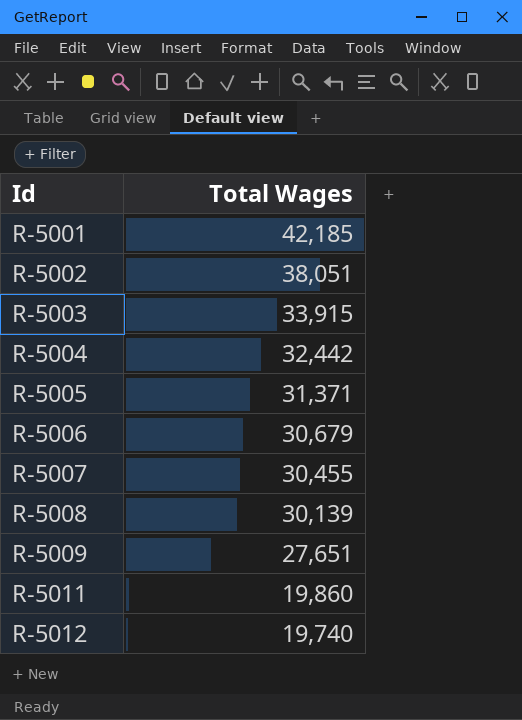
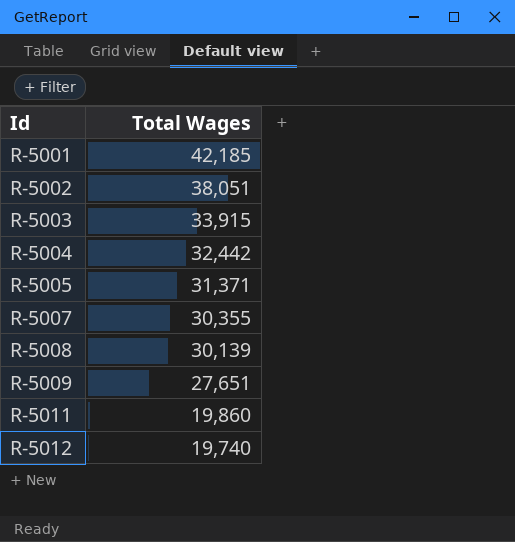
row R-5006: 30,679 -> none
R-5007 | Total Wages: 30,455 -> 30,355

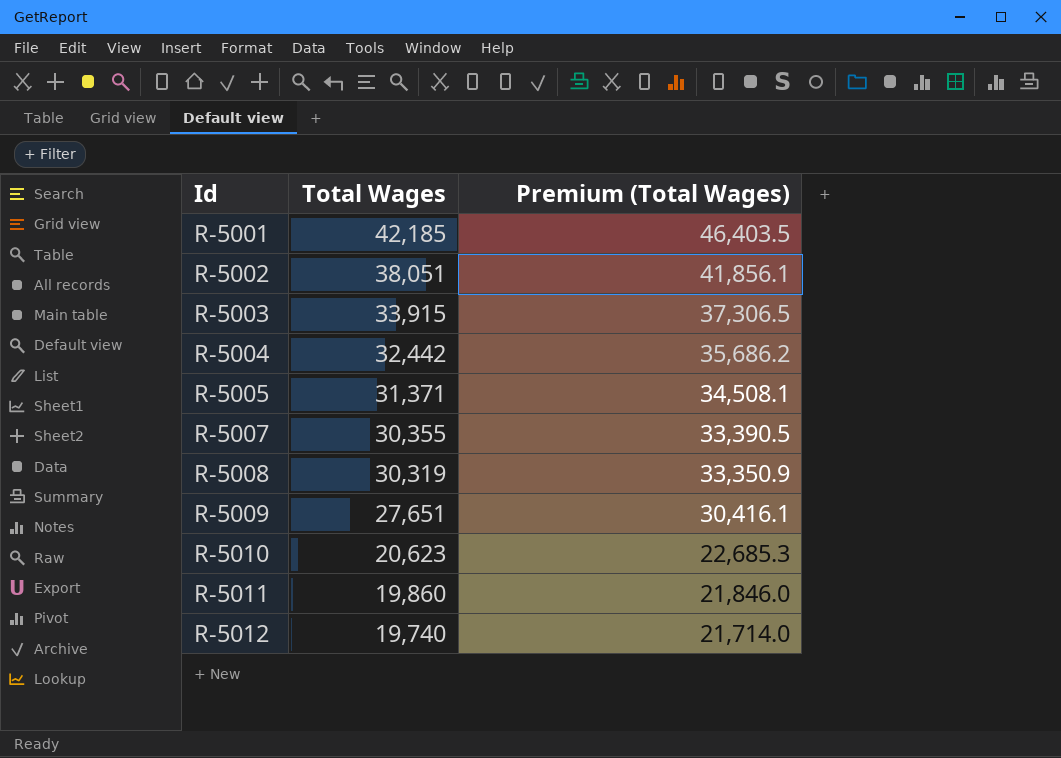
column Premium (Total Wages) | formula: none -> [Total Wages] * 1.1
R-5008 | Total Wages: 30,139 -> 30,319
row R-5010: none -> 20,623 | 22,685.3

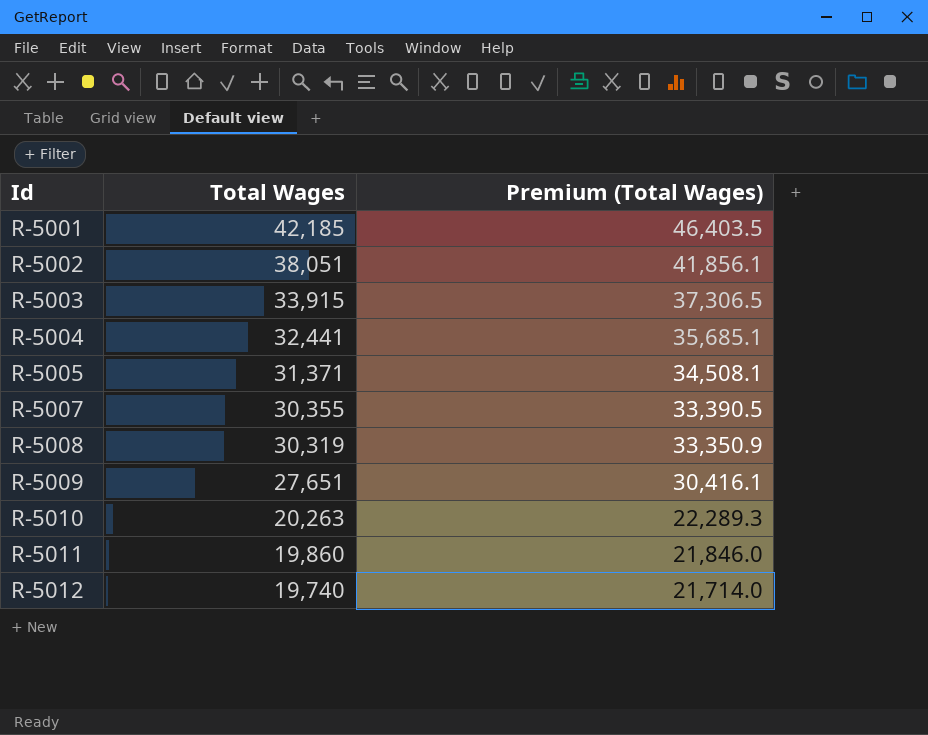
R-5004 | Total Wages: 32,442 -> 32,441
R-5004 | Premium (Total Wages): 35,686.2 -> 35,685.1
R-5010 | Total Wages: 20,623 -> 20,263
R-5010 | Premium (Total Wages): 22,685.3 -> 22,289.3

